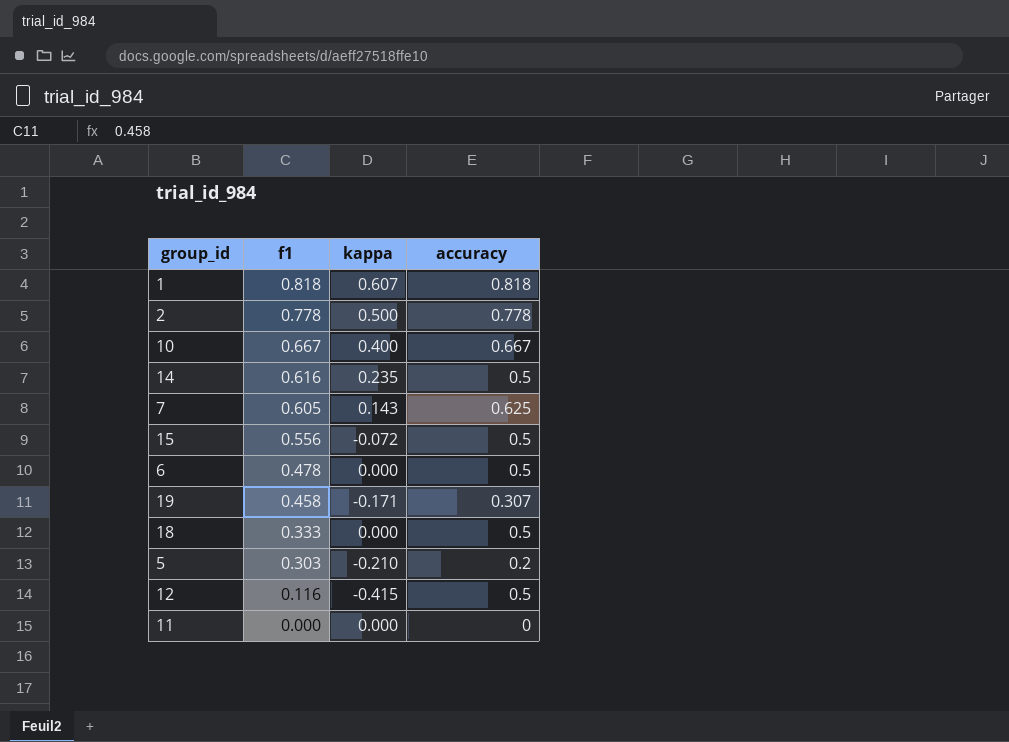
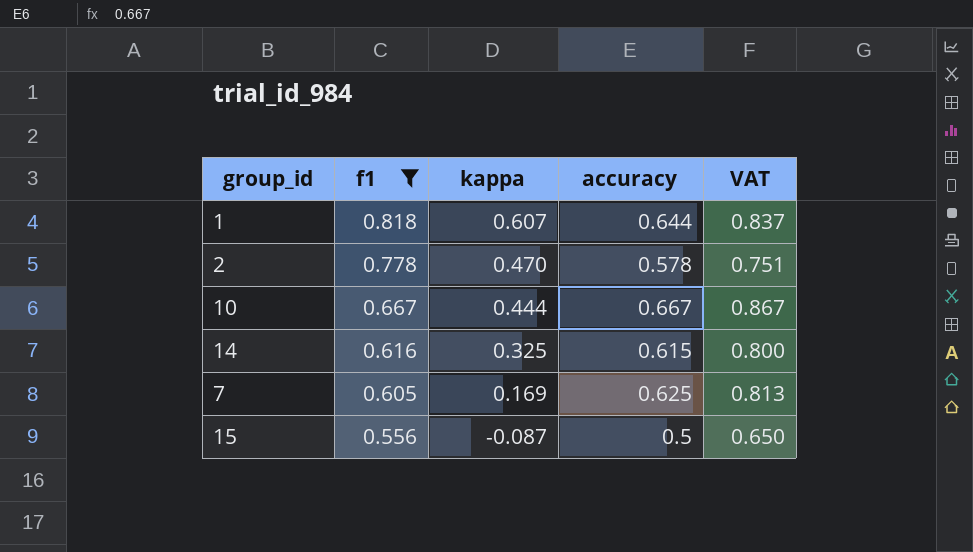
filter: none -> f1 >= 0.556
column VAT | formula: none -> [accuracy] * 1.3
1 | accuracy: 0.818 -> 0.644
2 | kappa: 0.500 -> 0.470
2 | accuracy: 0.778 -> 0.578
10 | kappa: 0.400 -> 0.444
14 | kappa: 0.235 -> 0.325
14 | accuracy: 0.5 -> 0.615
7 | kappa: 0.143 -> 0.169
15 | kappa: -0.072 -> -0.087

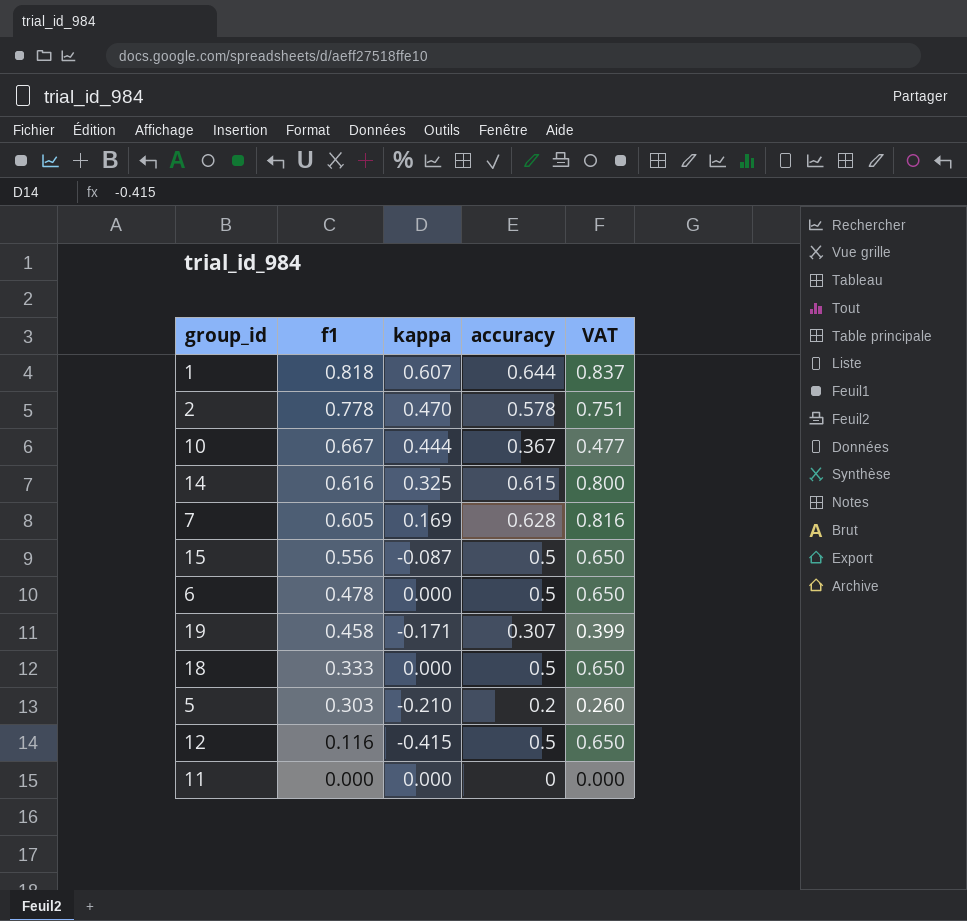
filter: f1 >= 0.556 -> none
10 | accuracy: 0.667 -> 0.367
10 | VAT: 0.867 -> 0.477
7 | accuracy: 0.625 -> 0.628
7 | VAT: 0.813 -> 0.816

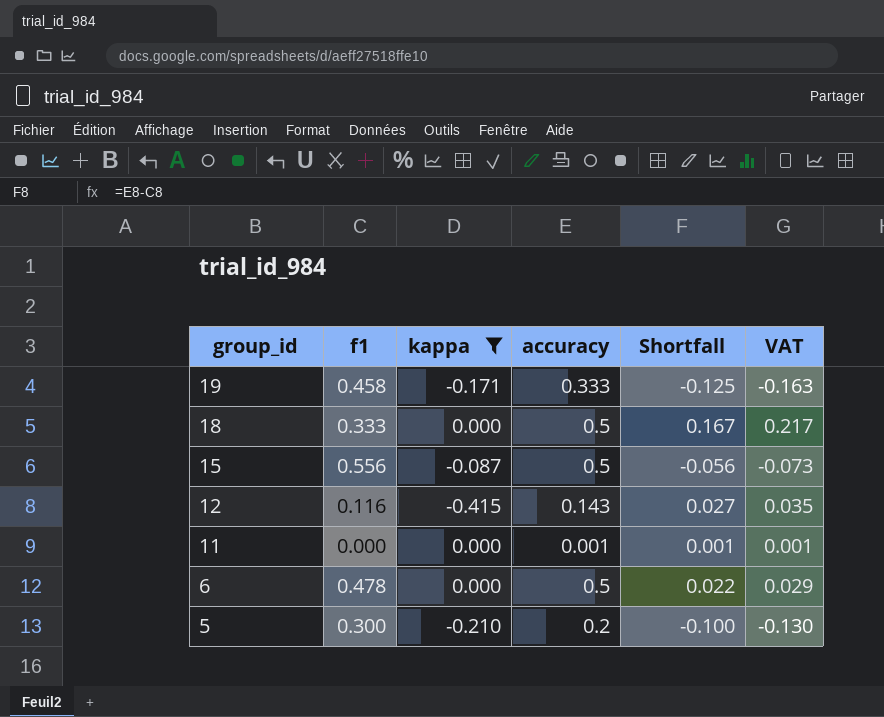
filter: none -> kappa <= 0.000
row order: f1 descending -> group_id descending
column Shortfall | formula: none -> [accuracy] - [f1]
column VAT | formula: [accuracy] * 1.3 -> [Shortfall] * 1.3
19 | accuracy: 0.307 -> 0.333
12 | accuracy: 0.5 -> 0.143
11 | accuracy: 0 -> 0.001
5 | f1: 0.303 -> 0.300

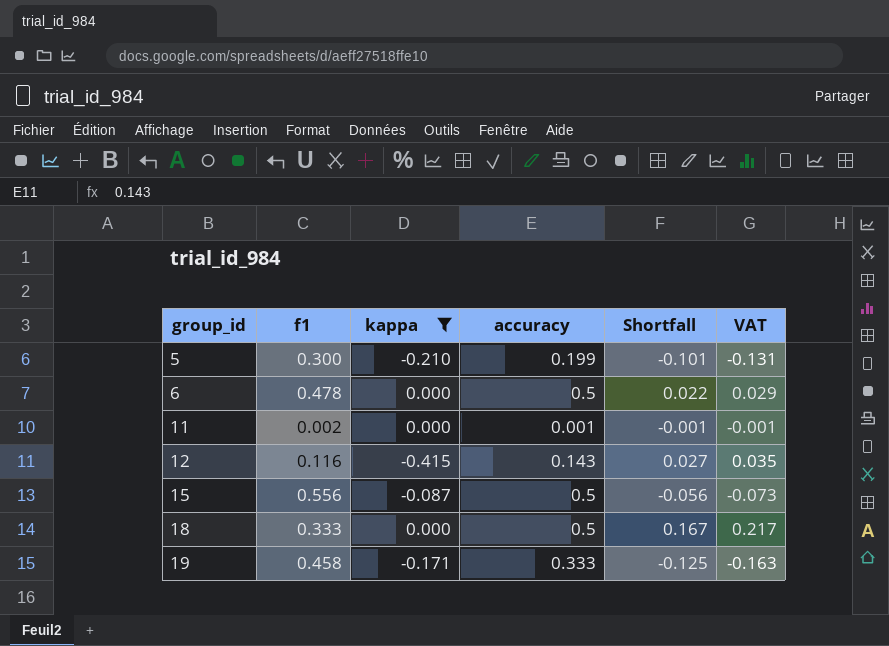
row order: group_id descending -> group_id ascending
5 | accuracy: 0.2 -> 0.199
5 | Shortfall: -0.100 -> -0.101
5 | VAT: -0.130 -> -0.131
11 | f1: 0.000 -> 0.002
11 | Shortfall: 0.001 -> -0.001
11 | VAT: 0.001 -> -0.001

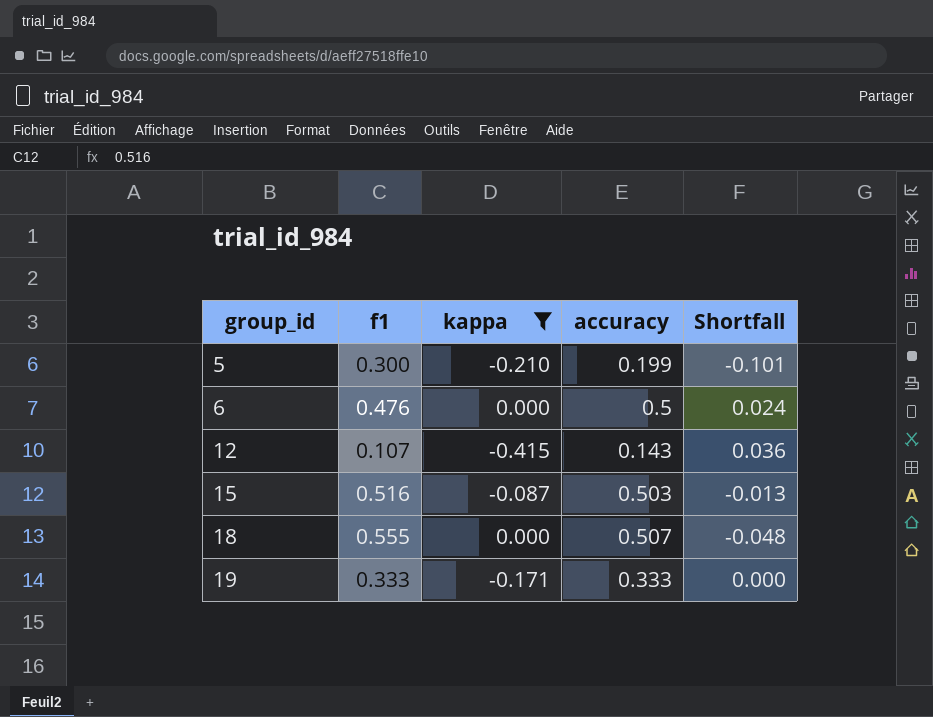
column VAT | formula: [Shortfall] * 1.3 -> none
row 11: 0.002 | 0.000 | 0.001 | -0.001 | -0.001 -> none
6 | f1: 0.478 -> 0.476
6 | Shortfall: 0.022 -> 0.024
12 | f1: 0.116 -> 0.107
12 | Shortfall: 0.027 -> 0.036
15 | f1: 0.556 -> 0.516
15 | accuracy: 0.5 -> 0.503
15 | Shortfall: -0.056 -> -0.013
18 | f1: 0.333 -> 0.555
18 | accuracy: 0.5 -> 0.507
18 | Shortfall: 0.167 -> -0.048
19 | f1: 0.458 -> 0.333
19 | Shortfall: -0.125 -> 0.000

